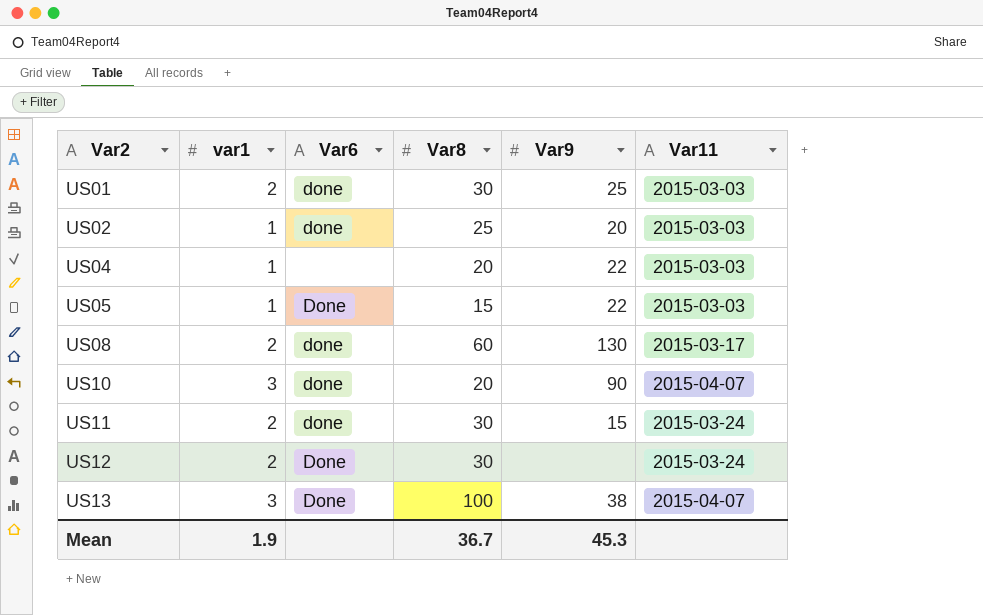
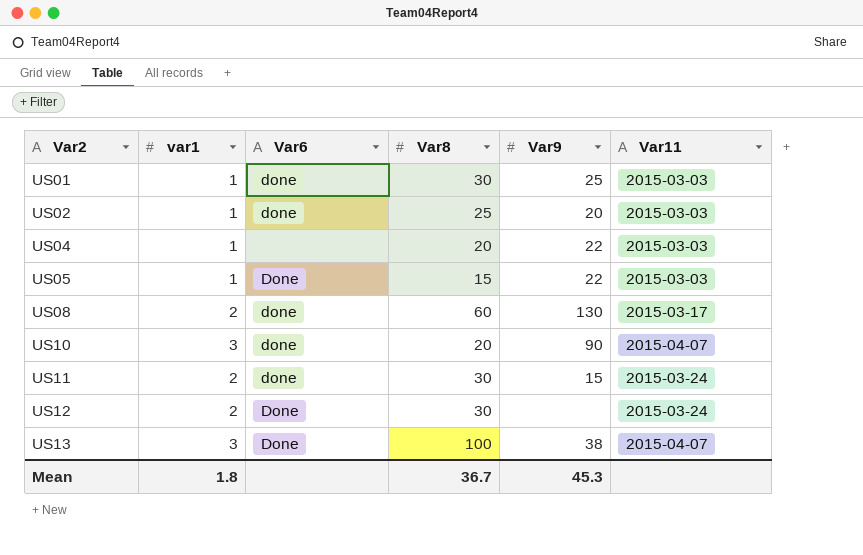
US01 | var1: 2 -> 1
Mean | var1: 1.9 -> 1.8

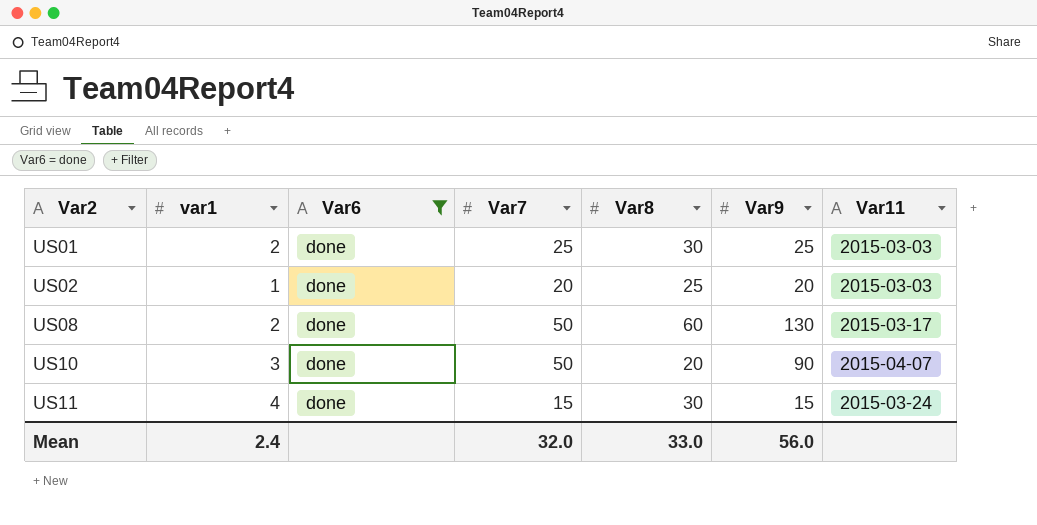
filter: none -> Var6 = done
column Var7 | position: none -> 4
US01 | var1: 1 -> 2
US11 | var1: 2 -> 4
Mean | var1: 1.8 -> 2.4
Mean | Var8: 36.7 -> 33.0
Mean | Var9: 45.3 -> 56.0

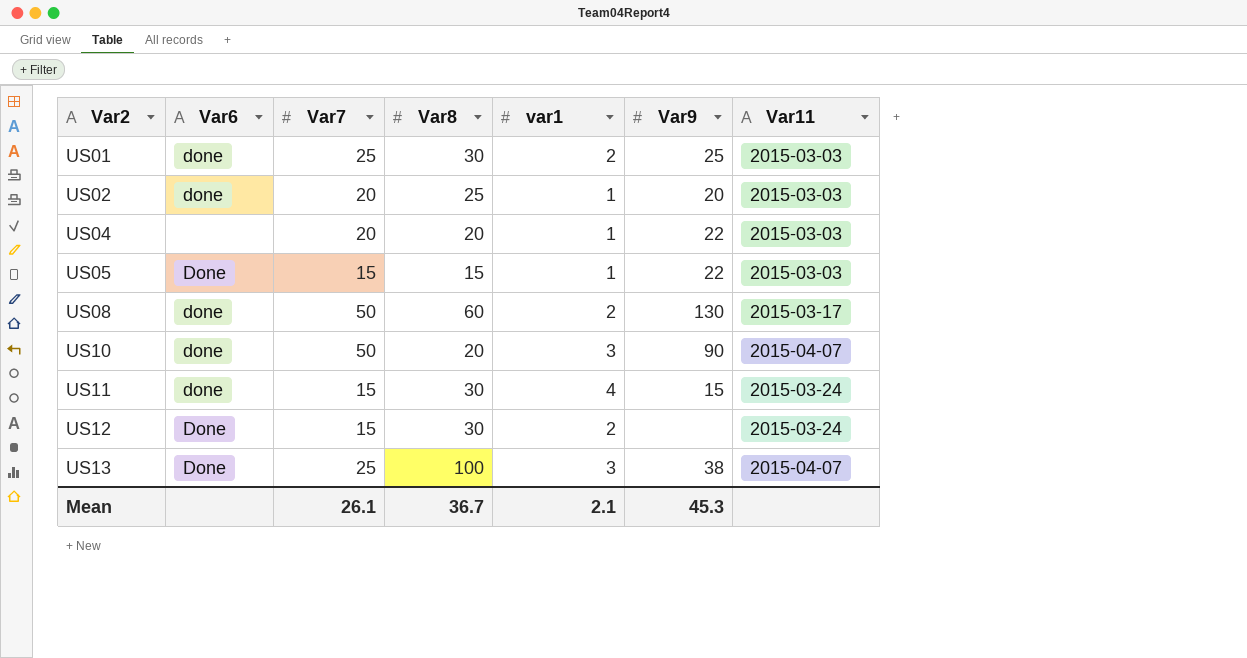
filter: Var6 = done -> none
column var1 | position: 2 -> 5
Mean | Var7: 32.0 -> 26.1
Mean | Var8: 33.0 -> 36.7
Mean | var1: 2.4 -> 2.1
Mean | Var9: 56.0 -> 45.3

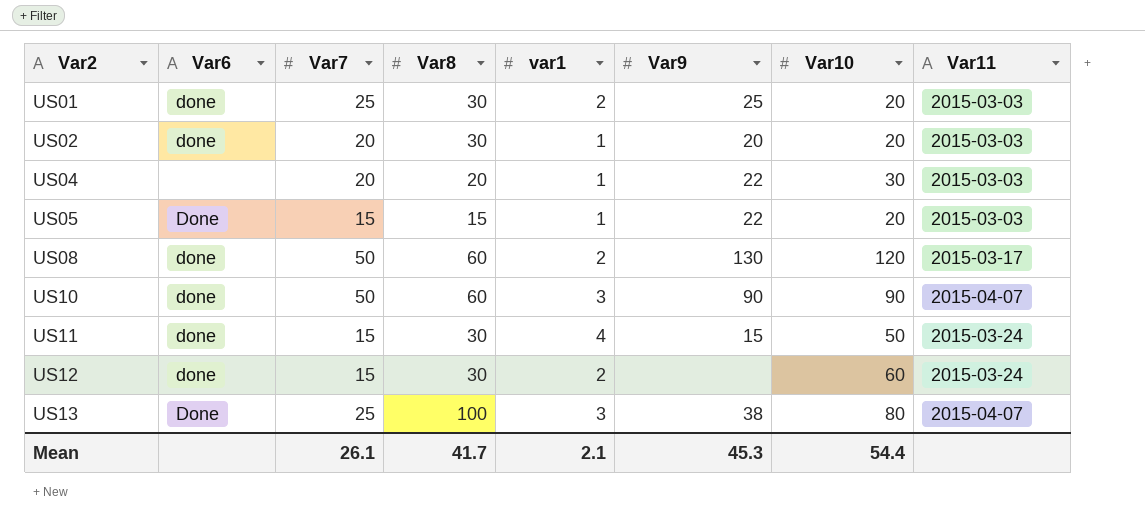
column Var10 | position: none -> 7
US02 | Var8: 25 -> 30
US10 | Var8: 20 -> 60
US12 | Var6: Done -> done
Mean | Var8: 36.7 -> 41.7

